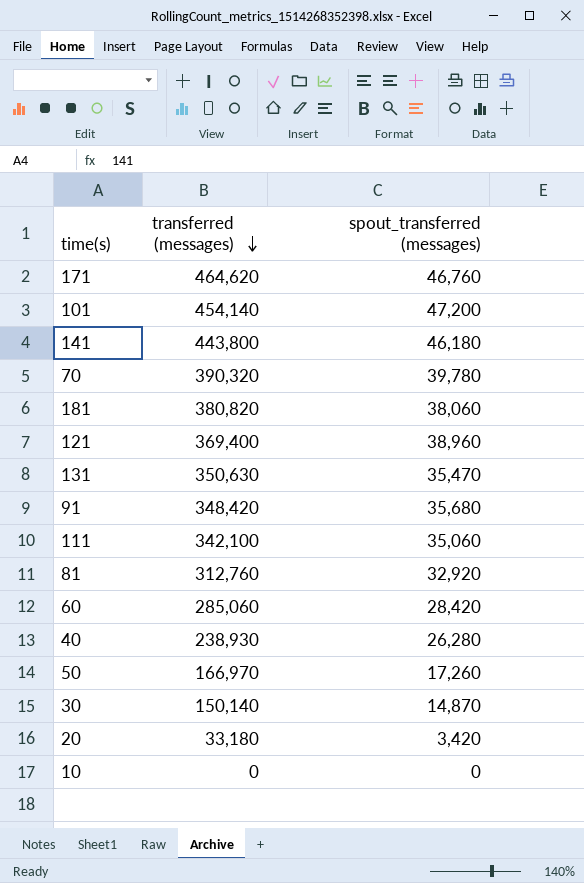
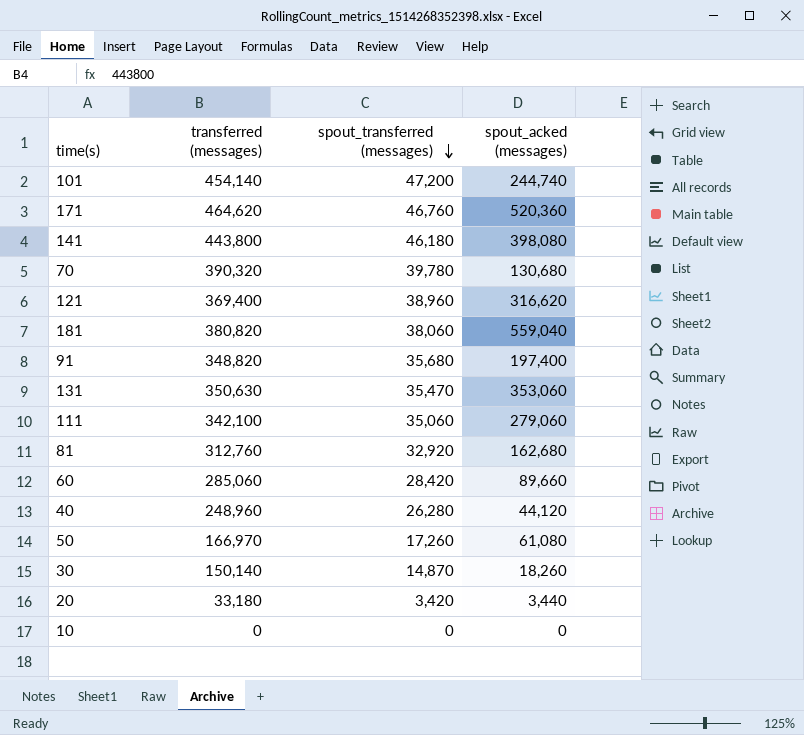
row order: transferred (messages) descending -> spout_transferred (messages) descending
column spout_acked (messages) | position: none -> 4
91 | transferred (messages): 348,420 -> 348,820
40 | transferred (messages): 238,930 -> 248,960

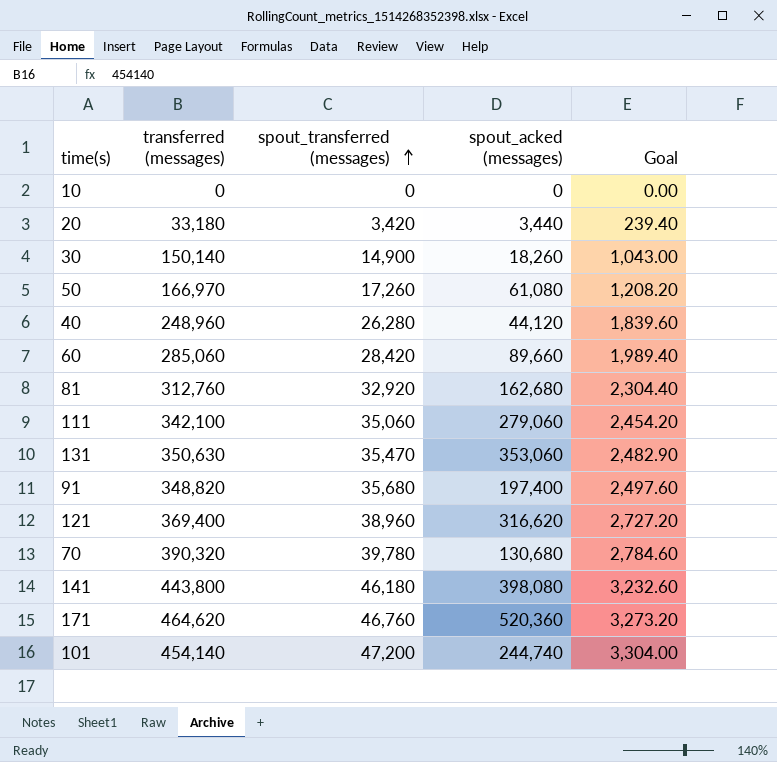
row order: spout_transferred (messages) descending -> spout_transferred (messages) ascending
column Goal | formula: none -> [spout_transferred (messages)] * 0.07
row 181: 380,820 | 38,060 | 559,040 -> none
30 | spout_transferred (messages): 14,870 -> 14,900

